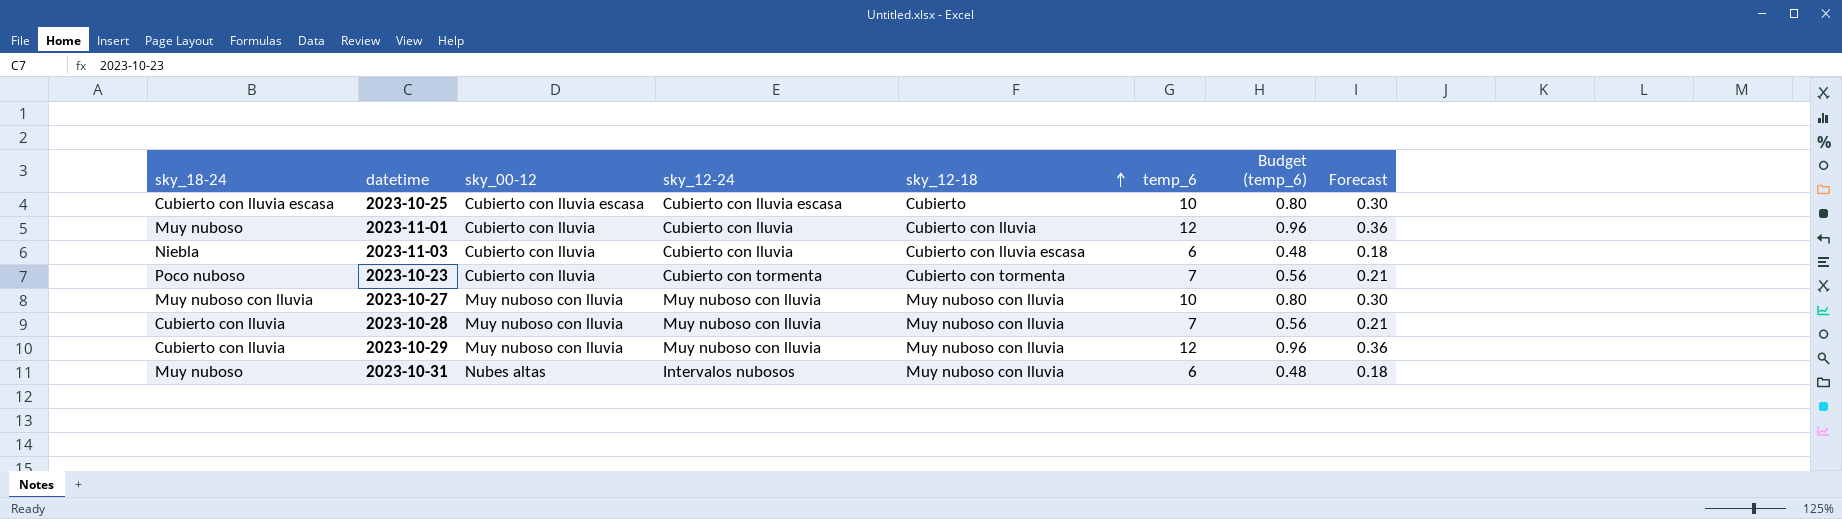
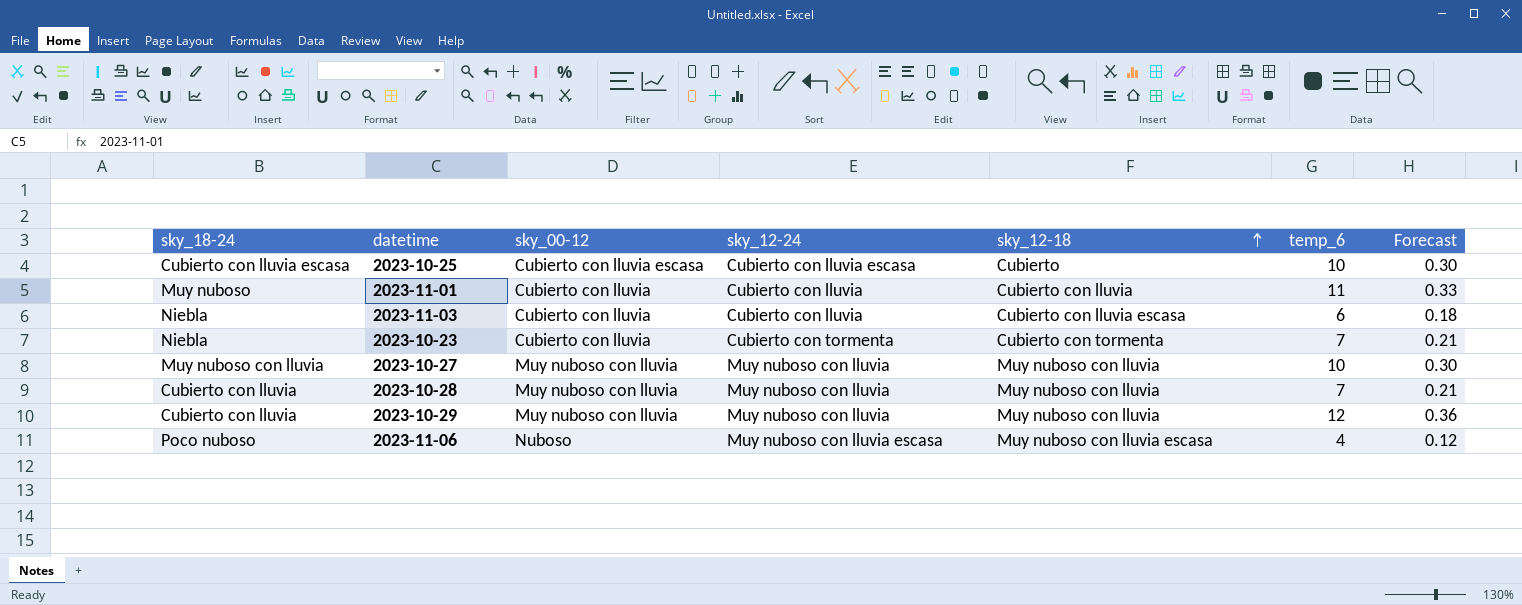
column Budget (temp_6) | formula: [temp_6] * 0.08 -> none
row 2023-10-31: Muy nuboso | Nubes altas | Intervalos nubosos | Muy nuboso con lluvia | 6 | 0.48 | 0.18 -> none
2023-11-01 | temp_6: 12 -> 11
2023-11-01 | Forecast: 0.36 -> 0.33
2023-10-23 | sky_18-24: Poco nuboso -> Niebla
row 2023-11-06: none -> Poco nuboso | Nuboso | Muy nuboso con lluvia escasa | Muy nuboso con lluvia escasa | 4 | 0.12

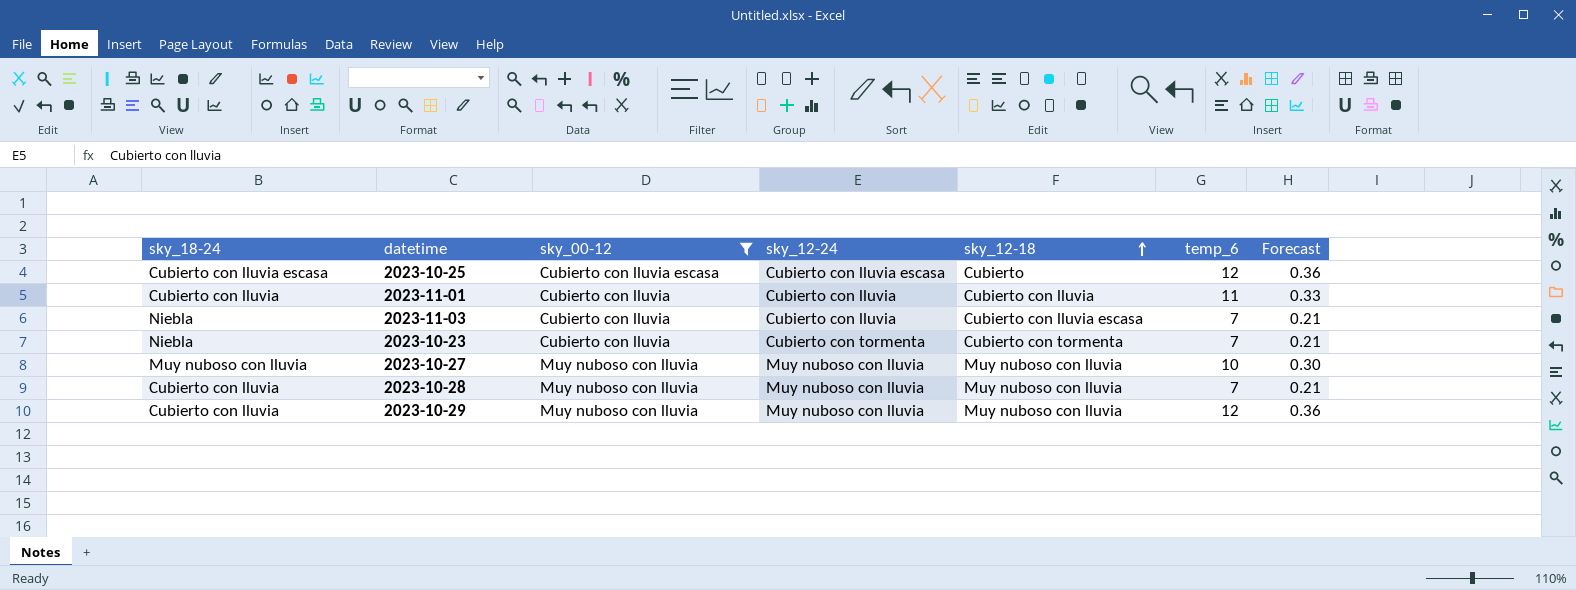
filter: none -> sky_00-12 != Nuboso
2023-10-25 | temp_6: 10 -> 12
2023-10-25 | Forecast: 0.30 -> 0.36
2023-11-01 | sky_18-24: Muy nuboso -> Cubierto con lluvia
2023-11-03 | temp_6: 6 -> 7
2023-11-03 | Forecast: 0.18 -> 0.21

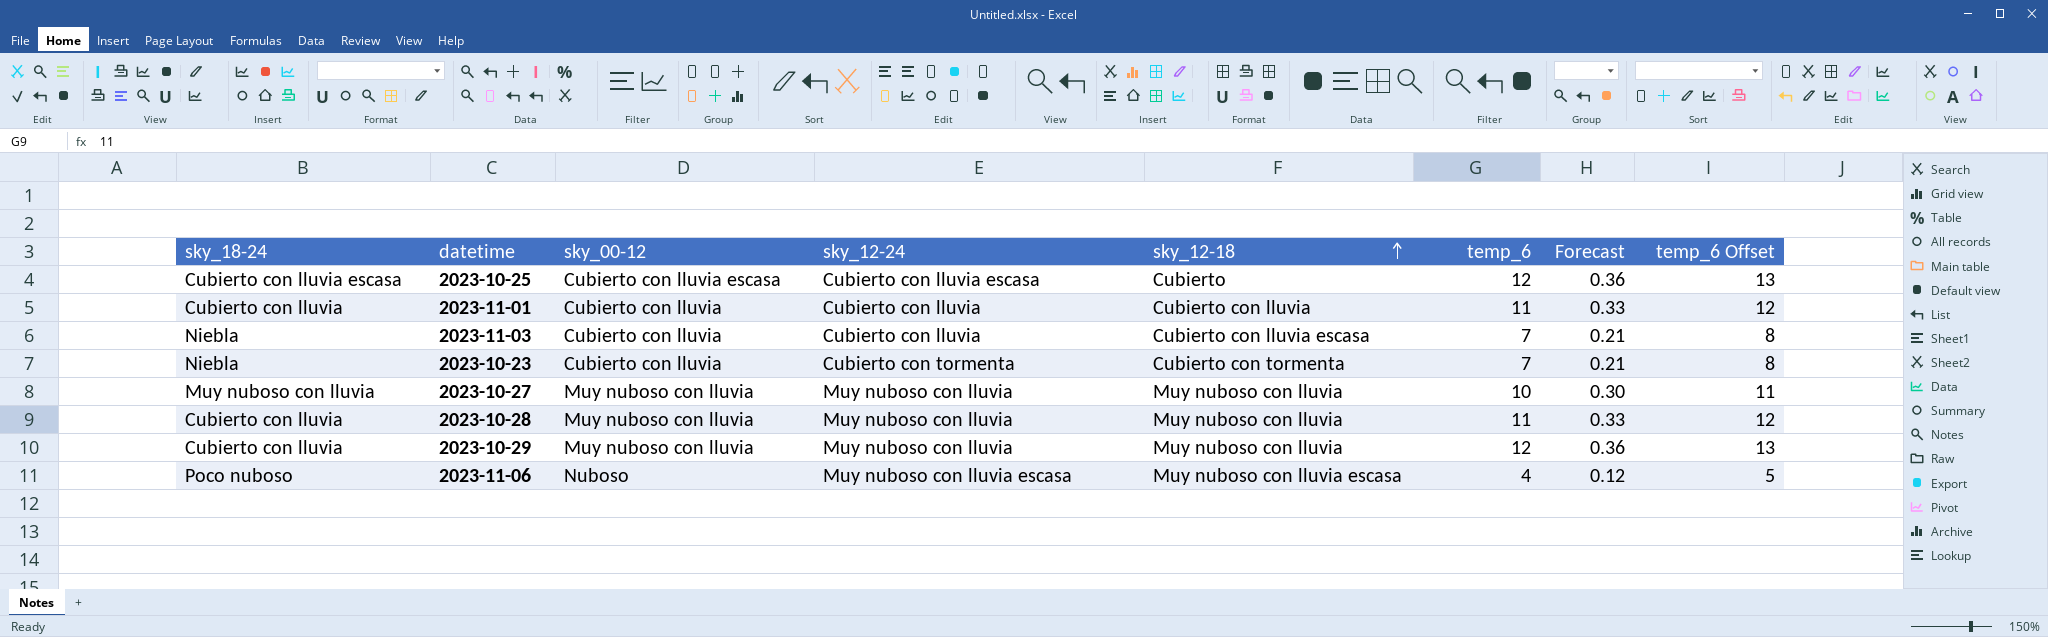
filter: sky_00-12 != Nuboso -> none
column temp_6 Offset | formula: none -> [temp_6] + 1
2023-10-28 | temp_6: 7 -> 11
2023-10-28 | Forecast: 0.21 -> 0.33

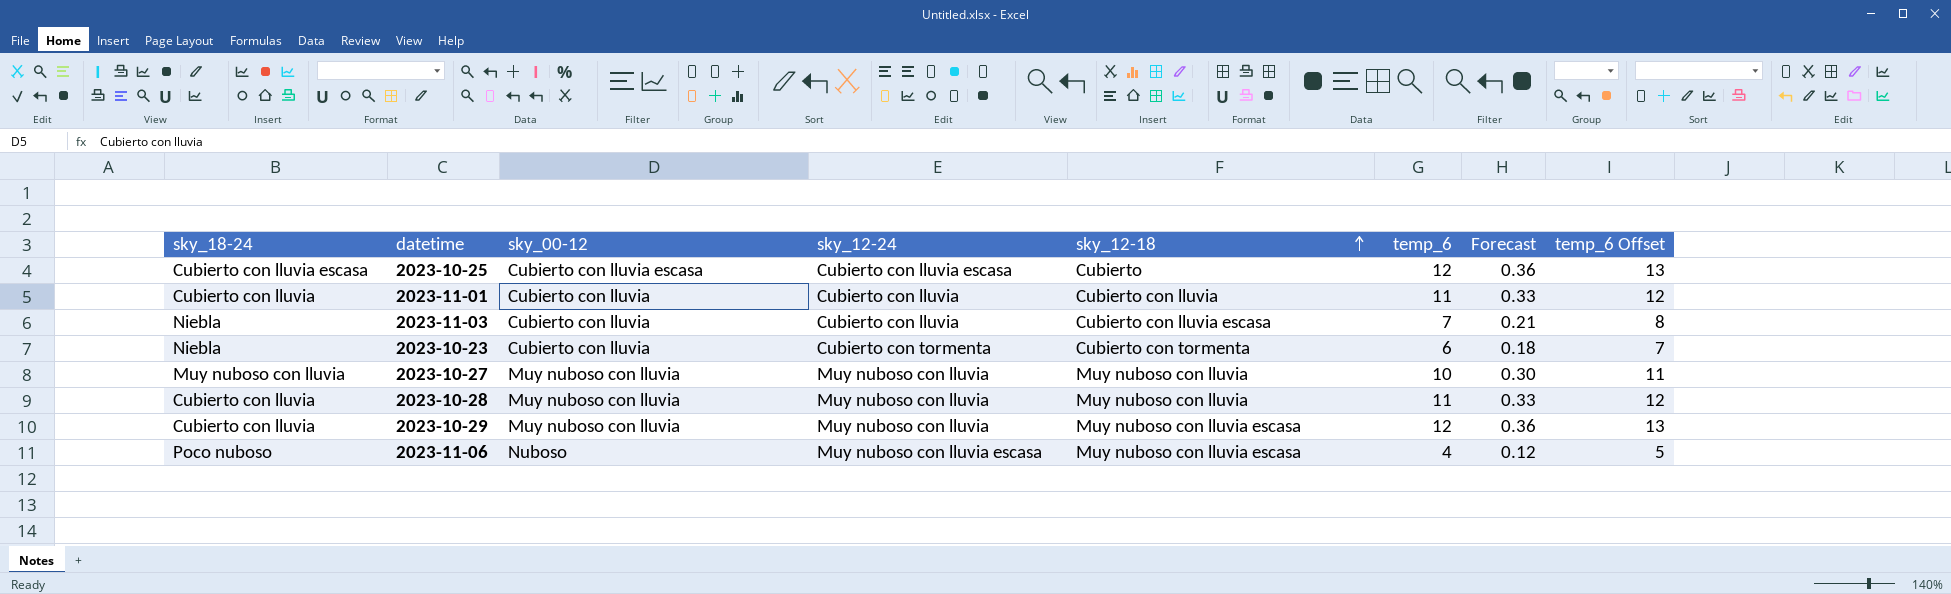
2023-10-23 | temp_6: 7 -> 6
2023-10-23 | Forecast: 0.21 -> 0.18
2023-10-23 | temp_6 Offset: 8 -> 7
2023-10-29 | sky_12-18: Muy nuboso con lluvia -> Muy nuboso con lluvia escasa

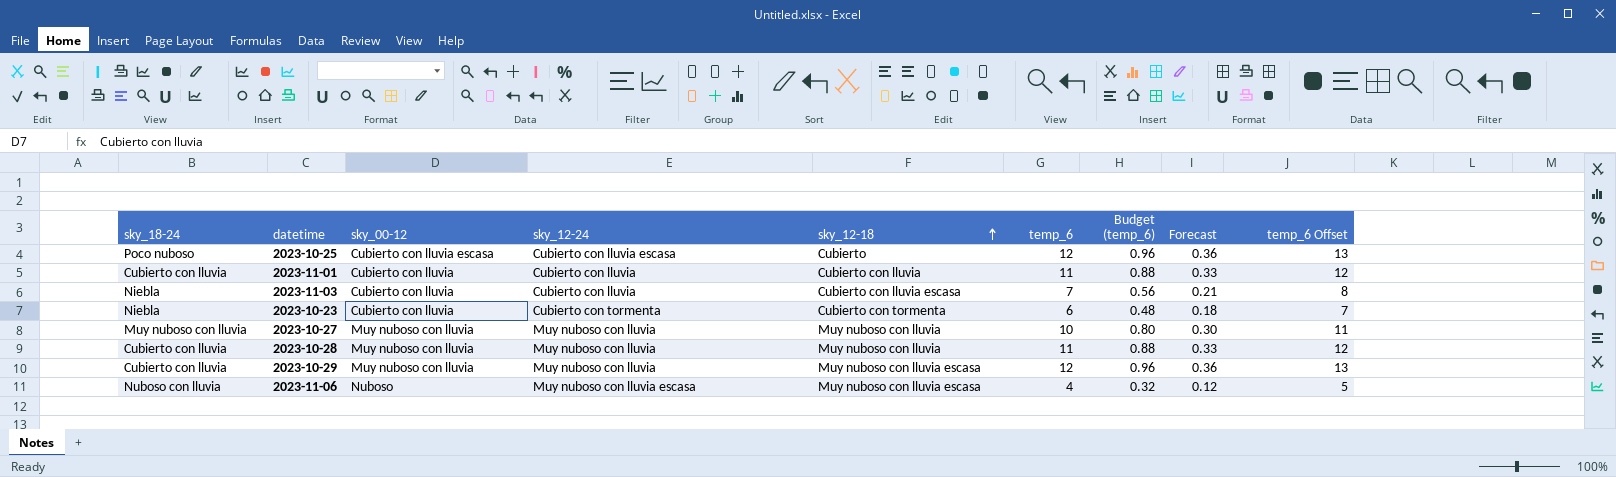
column Budget (temp_6) | formula: none -> [temp_6] * 0.08
2023-10-25 | sky_18-24: Cubierto con lluvia escasa -> Poco nuboso
2023-11-06 | sky_18-24: Poco nuboso -> Nuboso con lluvia

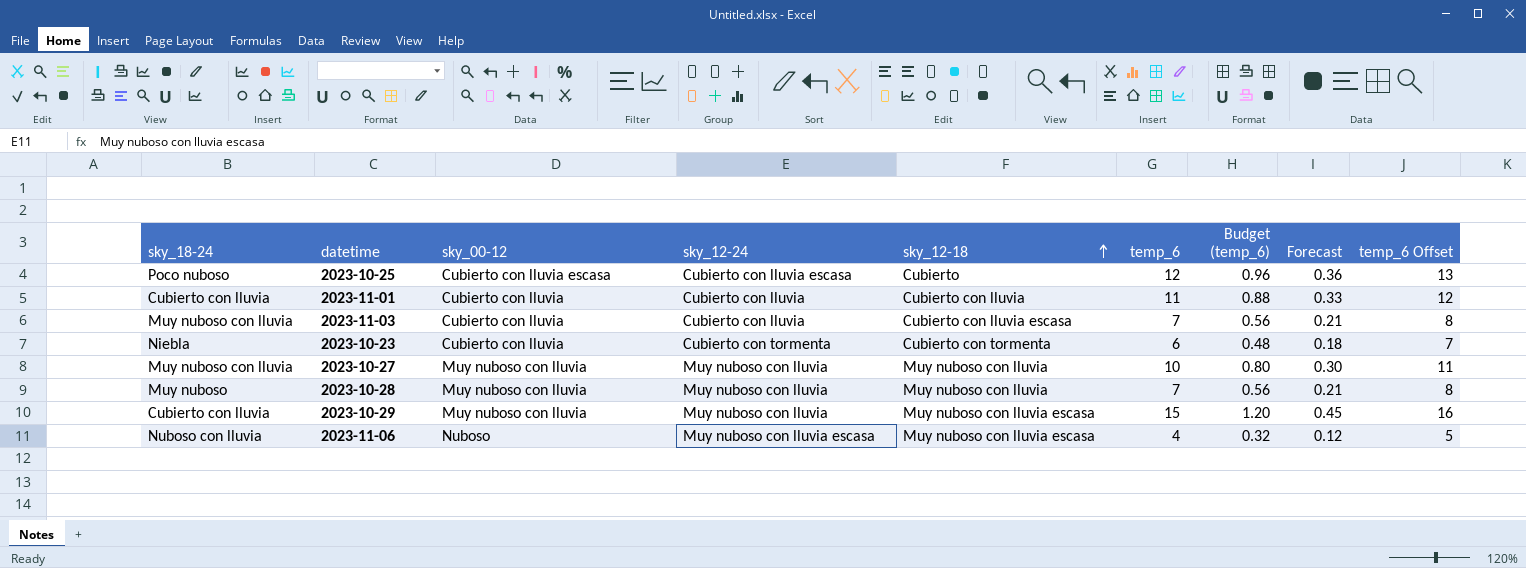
2023-11-03 | sky_18-24: Niebla -> Muy nuboso con lluvia
2023-10-28 | sky_18-24: Cubierto con lluvia -> Muy nuboso
2023-10-28 | temp_6: 11 -> 7
2023-10-28 | Budget (temp_6): 0.88 -> 0.56
2023-10-28 | Forecast: 0.33 -> 0.21
2023-10-28 | temp_6 Offset: 12 -> 8
2023-10-29 | temp_6: 12 -> 15
2023-10-29 | Budget (temp_6): 0.96 -> 1.20
2023-10-29 | Forecast: 0.36 -> 0.45
2023-10-29 | temp_6 Offset: 13 -> 16

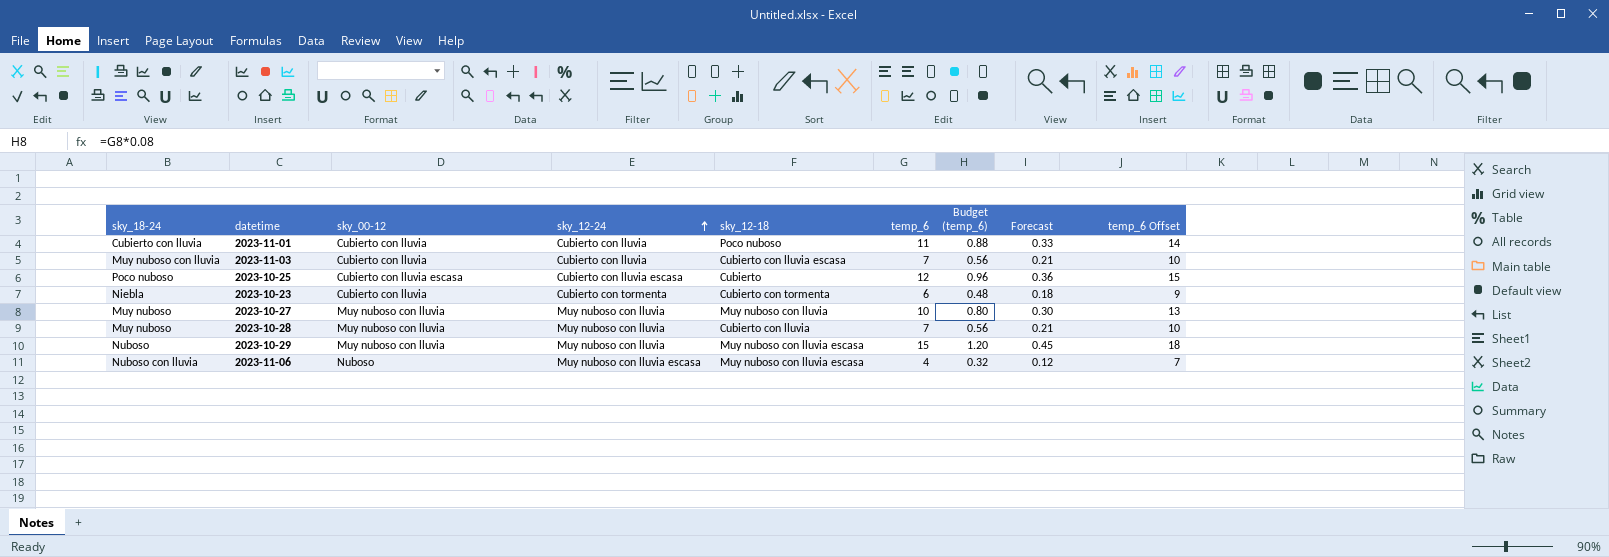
row order: sky_12-18 ascending -> sky_12-24 ascending
column temp_6 Offset | formula: [temp_6] + 1 -> [temp_6] + 3
2023-11-01 | sky_12-18: Cubierto con lluvia -> Poco nuboso
2023-10-27 | sky_18-24: Muy nuboso con lluvia -> Muy nuboso
2023-10-28 | sky_12-18: Muy nuboso con lluvia -> Cubierto con lluvia
2023-10-29 | sky_18-24: Cubierto con lluvia -> Nuboso

